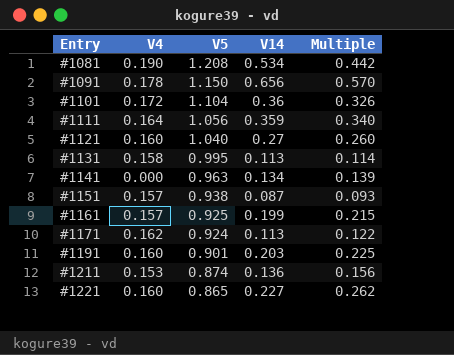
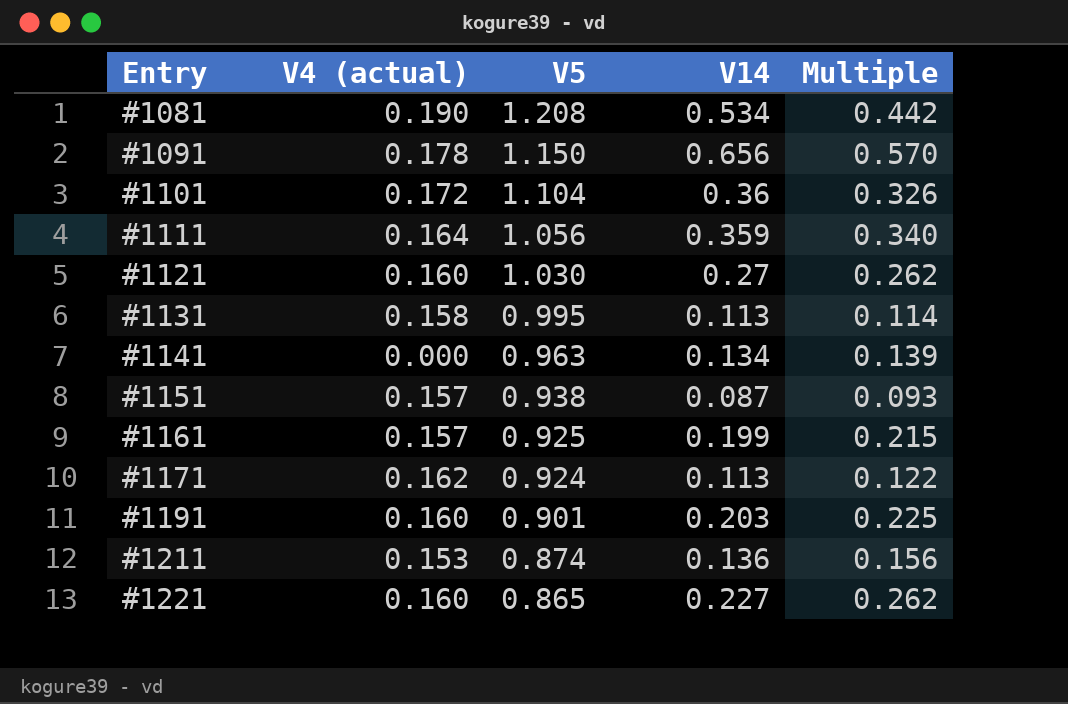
column name: V4 -> V4 (actual)
#1121 | V5: 1.040 -> 1.030
#1121 | Multiple: 0.260 -> 0.262

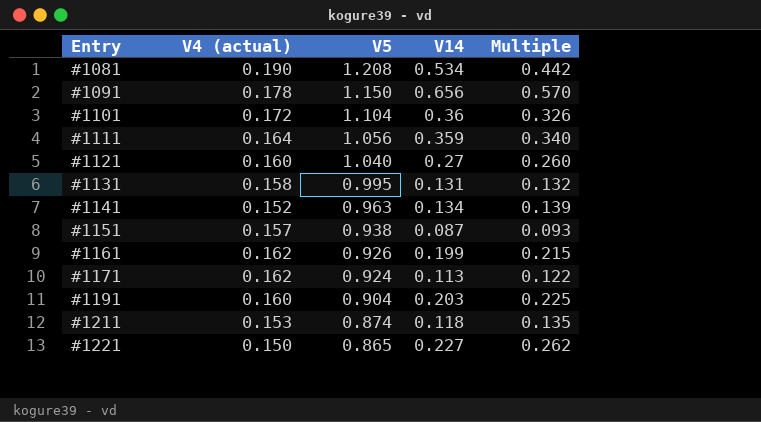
#1121 | V5: 1.030 -> 1.040
#1121 | Multiple: 0.262 -> 0.260
#1131 | V14: 0.113 -> 0.131
#1131 | Multiple: 0.114 -> 0.132
#1141 | V4 (actual): 0.000 -> 0.152
#1161 | V4 (actual): 0.157 -> 0.162
#1161 | V5: 0.925 -> 0.926
#1191 | V5: 0.901 -> 0.904
#1211 | V14: 0.136 -> 0.118
#1211 | Multiple: 0.156 -> 0.135
#1221 | V4 (actual): 0.160 -> 0.150

